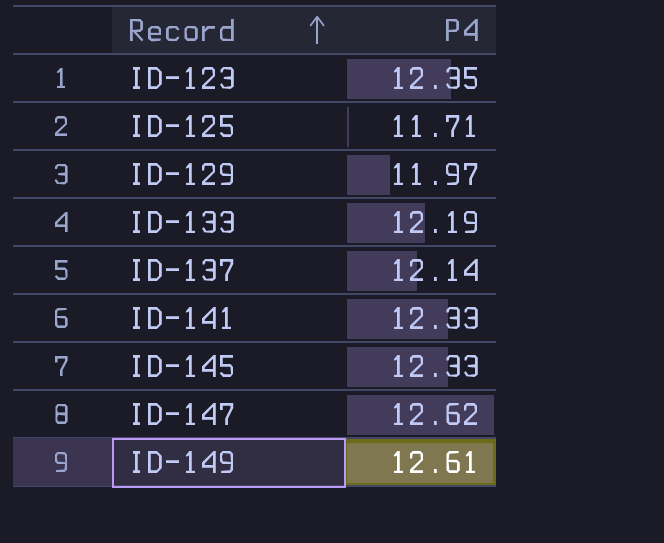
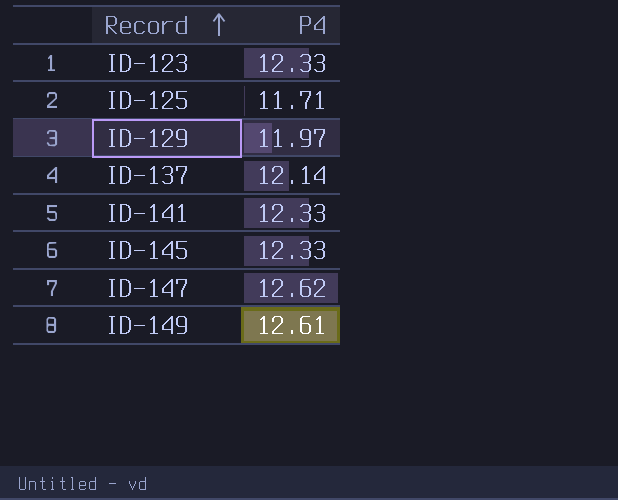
row ID-133: 12.19 -> none
ID-123 | P4: 12.35 -> 12.33

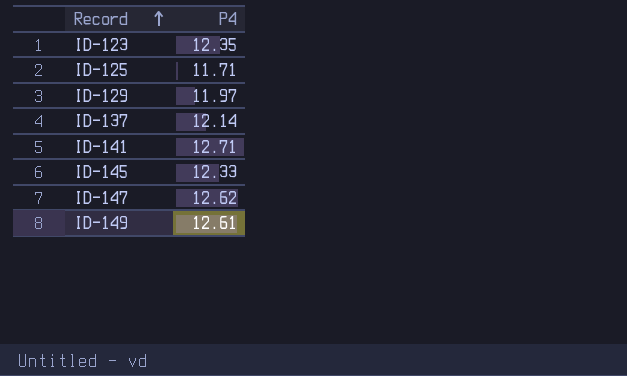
ID-123 | P4: 12.33 -> 12.35
ID-141 | P4: 12.33 -> 12.71

